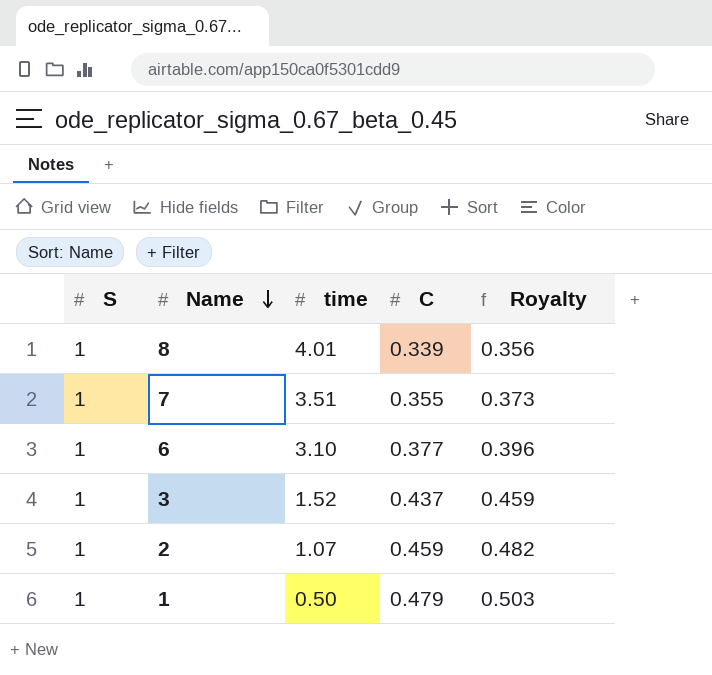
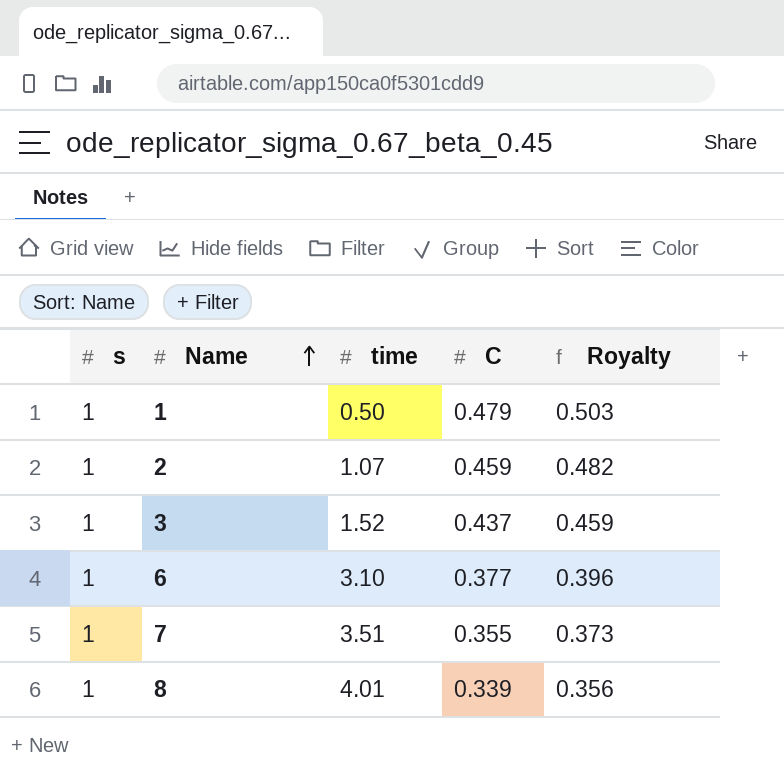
row order: Name descending -> Name ascending
column name: S -> s

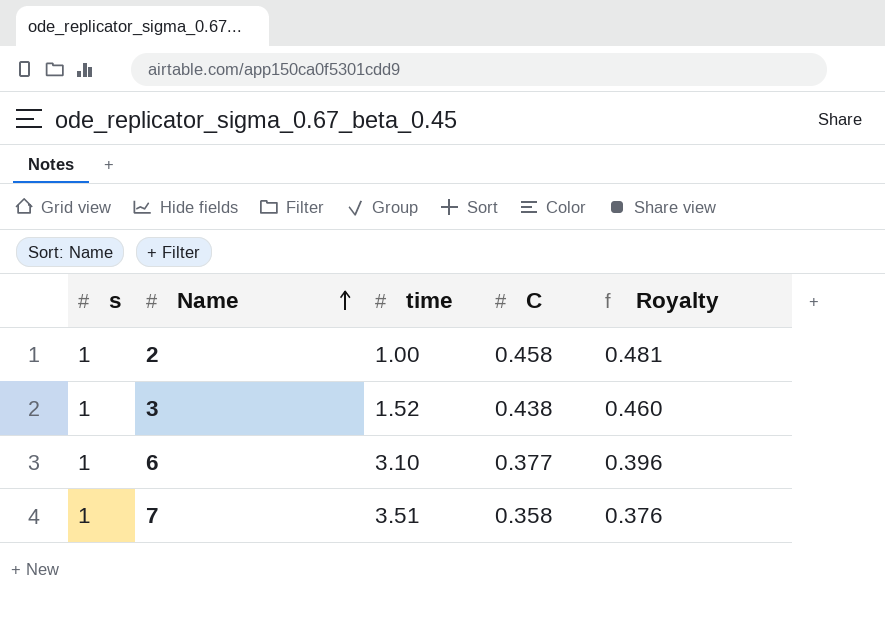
row 1: 1 | 0.50 | 0.479 | 0.503 -> none
row 8: 1 | 4.01 | 0.339 | 0.356 -> none
2 | time: 1.07 -> 1.00
2 | C: 0.459 -> 0.458
2 | Royalty: 0.482 -> 0.481
3 | C: 0.437 -> 0.438
3 | Royalty: 0.459 -> 0.460
7 | C: 0.355 -> 0.358
7 | Royalty: 0.373 -> 0.376

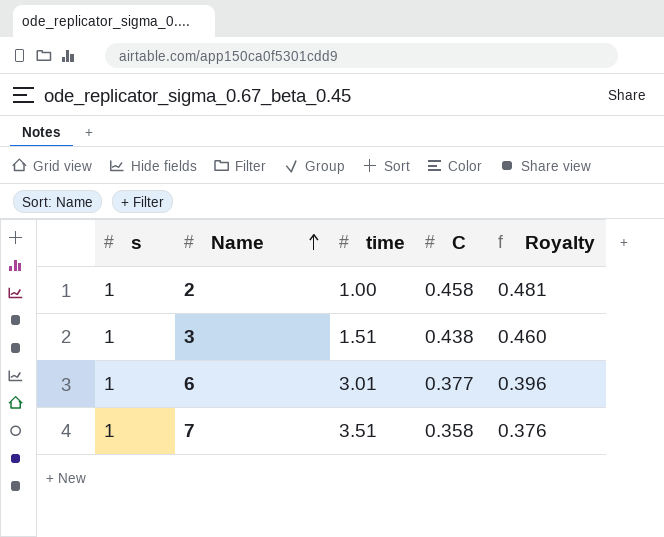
3 | time: 1.52 -> 1.51
6 | time: 3.10 -> 3.01

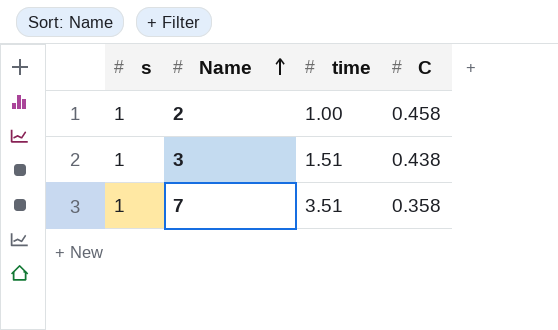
column Royalty | formula: [C] * 1.05 -> none
row 6: 1 | 3.01 | 0.377 | 0.396 -> none

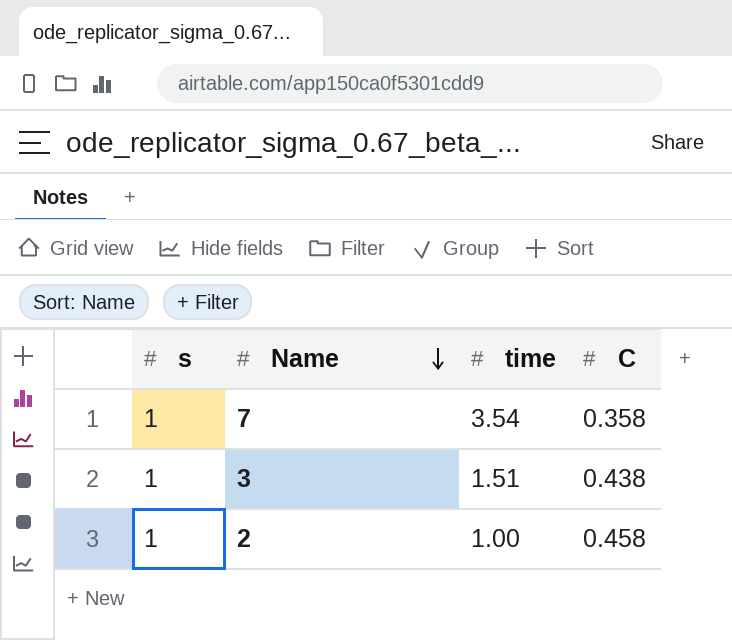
row order: Name ascending -> Name descending
7 | time: 3.51 -> 3.54

